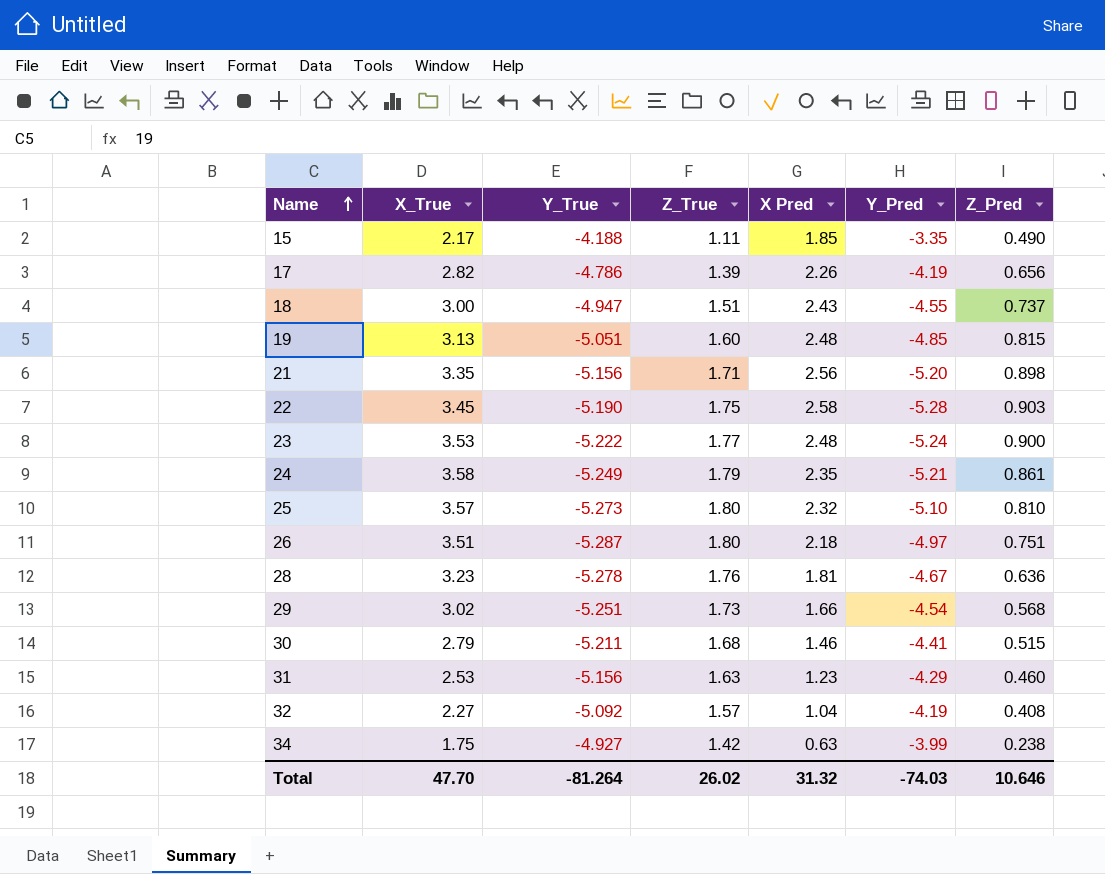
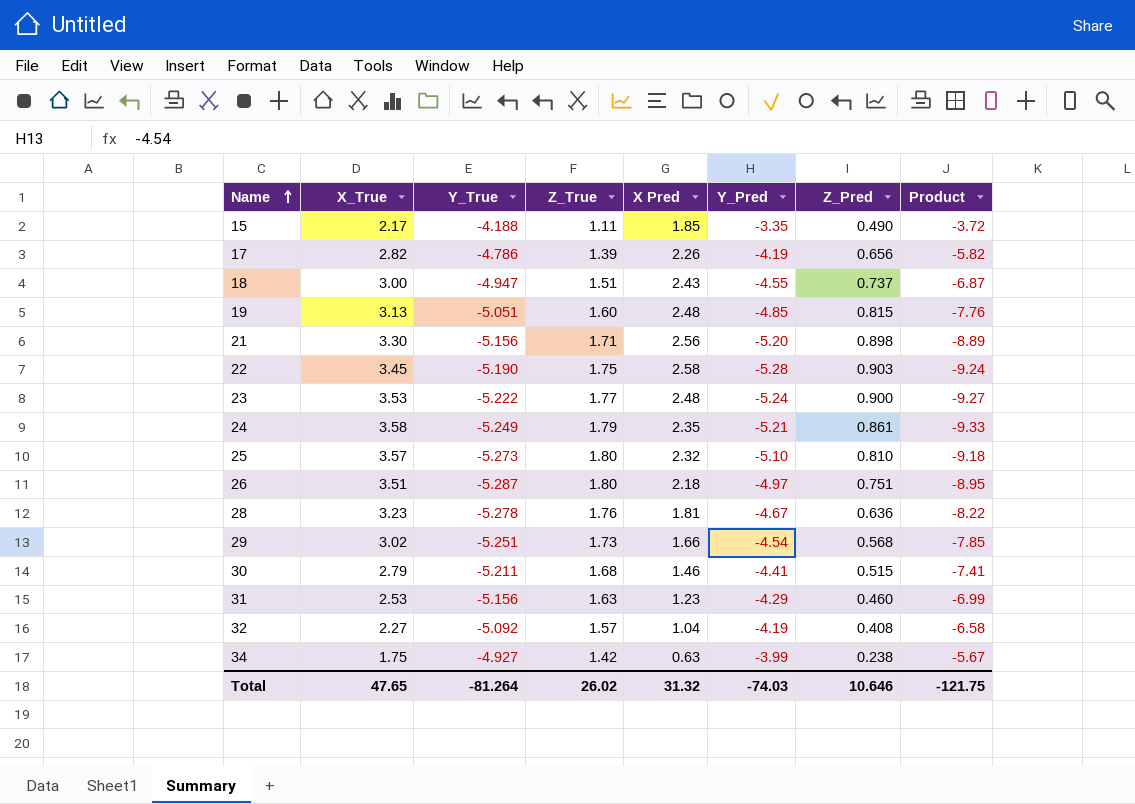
column Product | formula: none -> [Z_True] * [Y_Pred]
21 | X_True: 3.35 -> 3.30
Total | X_True: 47.70 -> 47.65

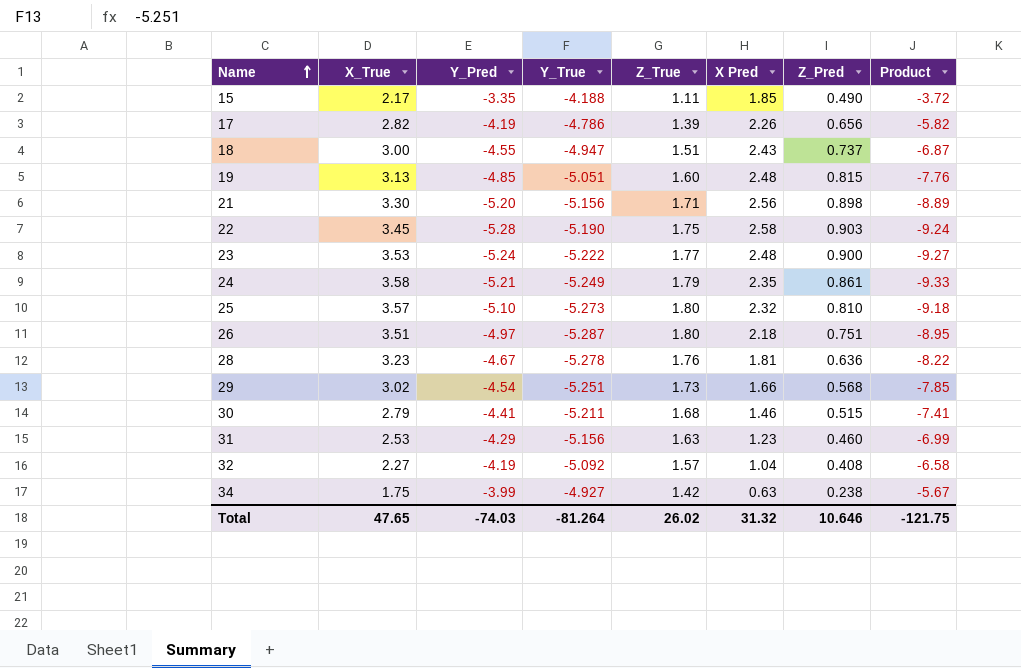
column Y_Pred | position: 6 -> 3

